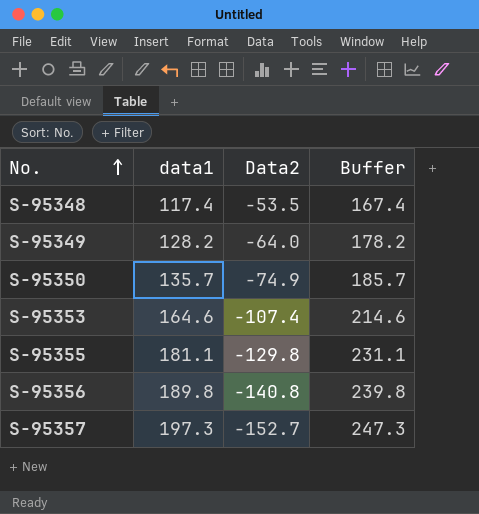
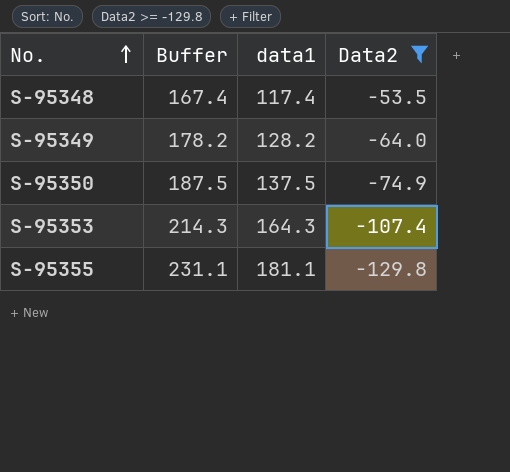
filter: none -> Data2 >= -129.8
column Buffer | position: 4 -> 2
S-95350 | Buffer: 185.7 -> 187.5
S-95350 | data1: 135.7 -> 137.5
S-95353 | Buffer: 214.6 -> 214.3
S-95353 | data1: 164.6 -> 164.3

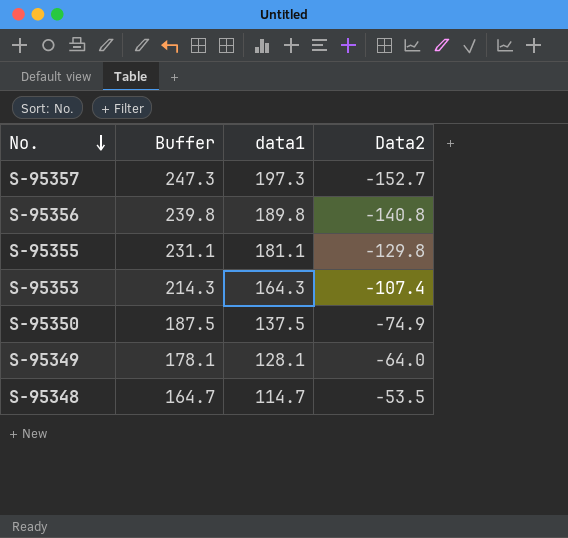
filter: Data2 >= -129.8 -> none
row order: No. ascending -> No. descending
S-95349 | Buffer: 178.2 -> 178.1
S-95349 | data1: 128.2 -> 128.1
S-95348 | Buffer: 167.4 -> 164.7
S-95348 | data1: 117.4 -> 114.7

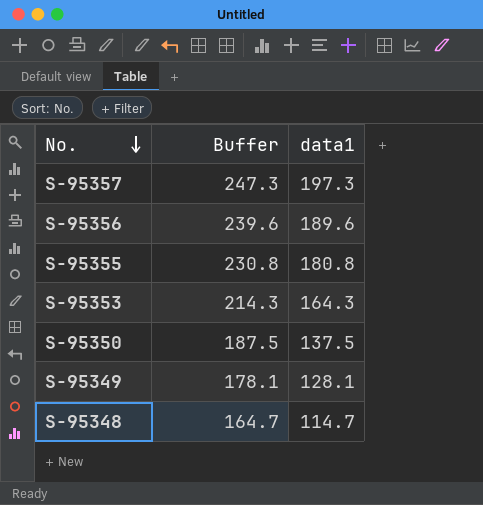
column Data2 | position: 4 -> none
S-95356 | Buffer: 239.8 -> 239.6
S-95356 | data1: 189.8 -> 189.6
S-95355 | Buffer: 231.1 -> 230.8
S-95355 | data1: 181.1 -> 180.8

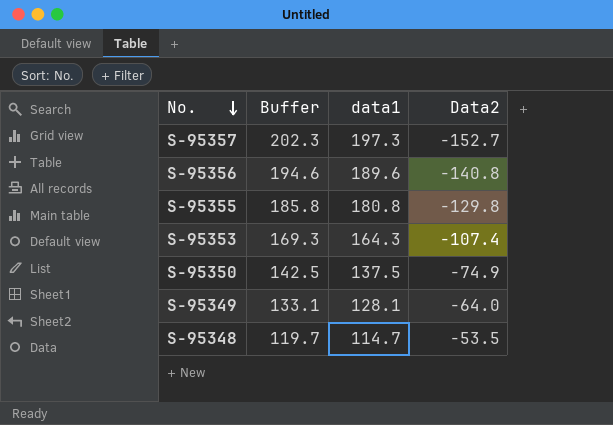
column Buffer | formula: [data1] + 50 -> [data1] + 5
column Data2 | position: none -> 4

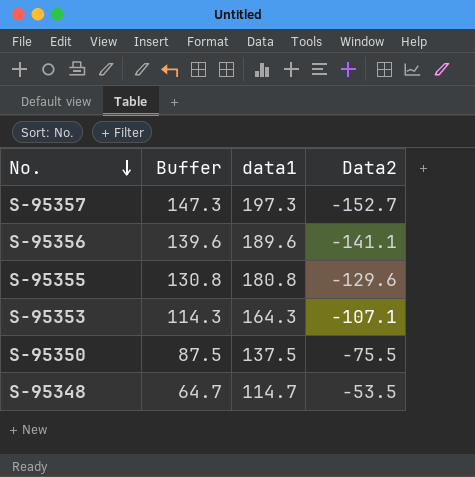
column Buffer | formula: [data1] + 5 -> [data1] - 50
row S-95349: 133.1 | 128.1 | -64.0 -> none
S-95356 | Data2: -140.8 -> -141.1
S-95355 | Data2: -129.8 -> -129.6
S-95353 | Data2: -107.4 -> -107.1
S-95350 | Data2: -74.9 -> -75.5

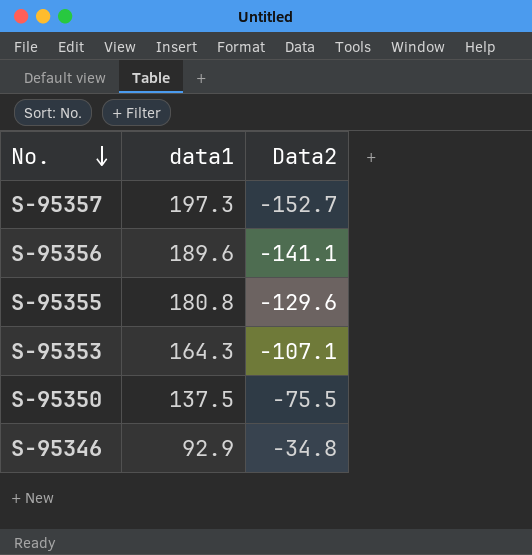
column Buffer | formula: [data1] - 50 -> none
row S-95348: 64.7 | 114.7 | -53.5 -> none
row S-95346: none -> 92.9 | -34.8

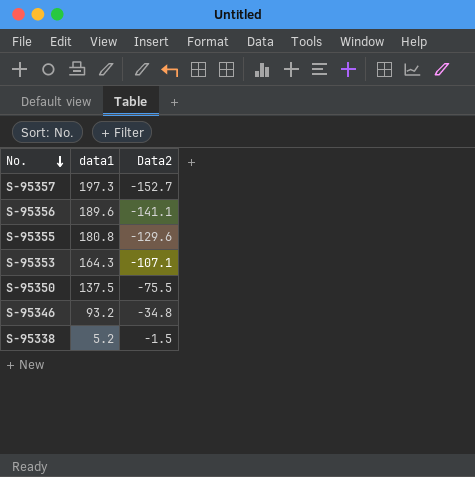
S-95346 | data1: 92.9 -> 93.2
row S-95338: none -> 5.2 | -1.5

